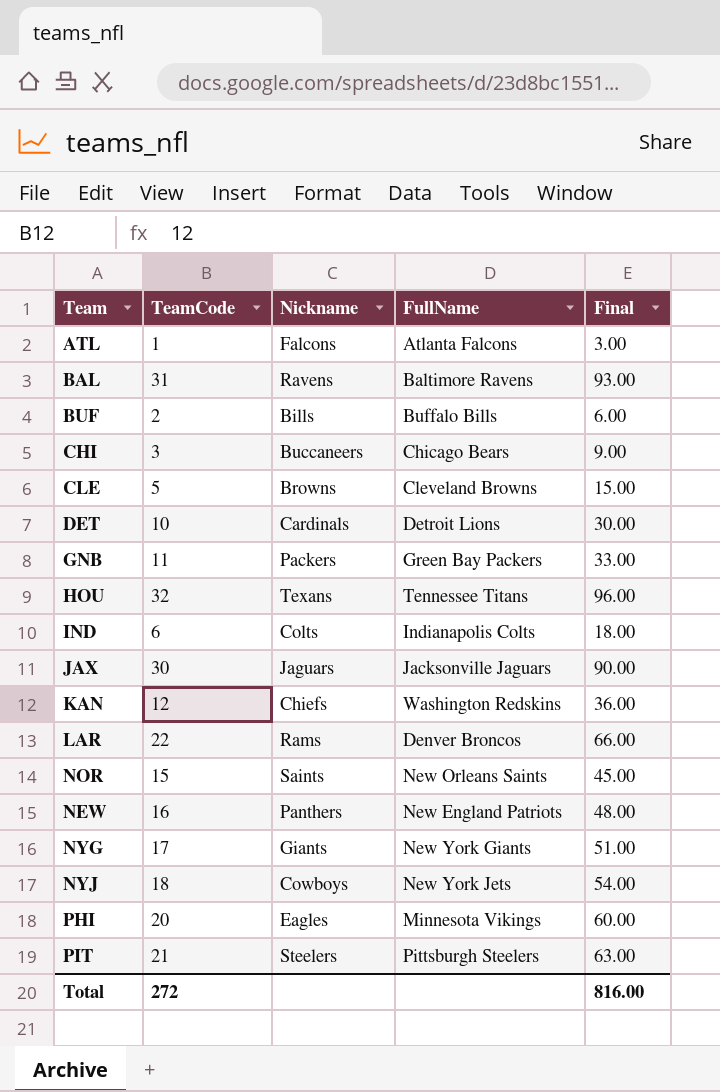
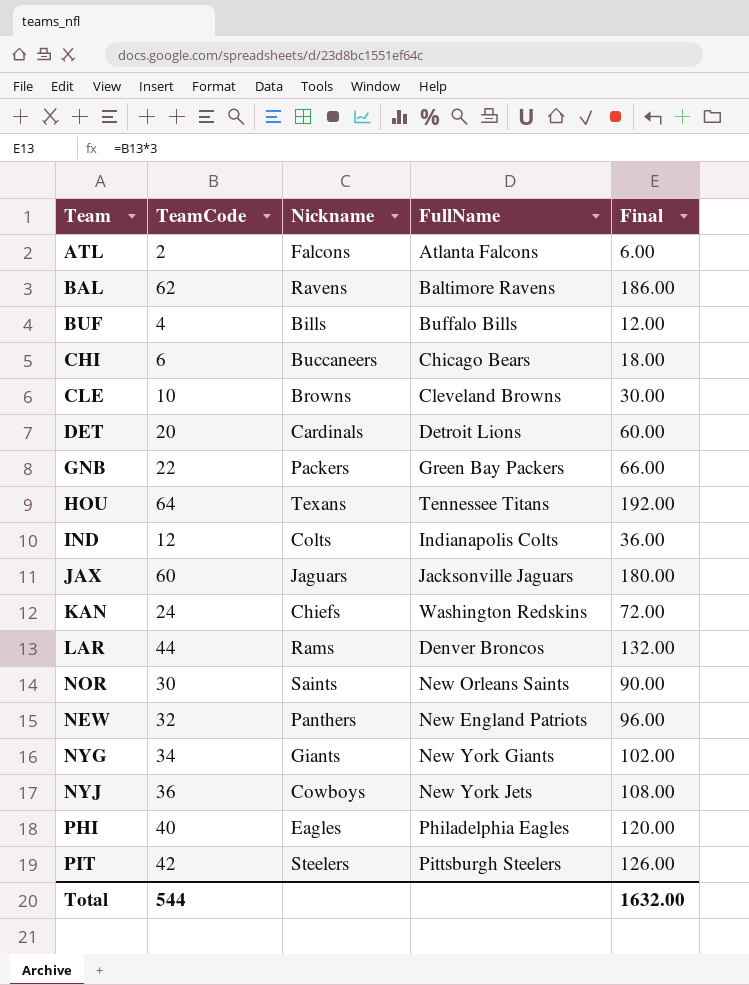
ATL | TeamCode: 1 -> 2
ATL | Final: 3.00 -> 6.00
BAL | TeamCode: 31 -> 62
BAL | Final: 93.00 -> 186.00
BUF | TeamCode: 2 -> 4
BUF | Final: 6.00 -> 12.00
CHI | TeamCode: 3 -> 6
CHI | Final: 9.00 -> 18.00
CLE | TeamCode: 5 -> 10
CLE | Final: 15.00 -> 30.00
DET | TeamCode: 10 -> 20
DET | Final: 30.00 -> 60.00
GNB | TeamCode: 11 -> 22
GNB | Final: 33.00 -> 66.00
HOU | TeamCode: 32 -> 64
HOU | Final: 96.00 -> 192.00
IND | TeamCode: 6 -> 12
IND | Final: 18.00 -> 36.00
JAX | TeamCode: 30 -> 60
JAX | Final: 90.00 -> 180.00
KAN | TeamCode: 12 -> 24
KAN | Final: 36.00 -> 72.00
LAR | TeamCode: 22 -> 44
LAR | Final: 66.00 -> 132.00
NOR | TeamCode: 15 -> 30
NOR | Final: 45.00 -> 90.00
NEW | TeamCode: 16 -> 32
NEW | Final: 48.00 -> 96.00
NYG | TeamCode: 17 -> 34
NYG | Final: 51.00 -> 102.00
NYJ | TeamCode: 18 -> 36
NYJ | Final: 54.00 -> 108.00
PHI | TeamCode: 20 -> 40
PHI | FullName: Minnesota Vikings -> Philadelphia Eagles
PHI | Final: 60.00 -> 120.00
PIT | TeamCode: 21 -> 42
PIT | Final: 63.00 -> 126.00
Total | TeamCode: 272 -> 544
Total | Final: 816.00 -> 1632.00

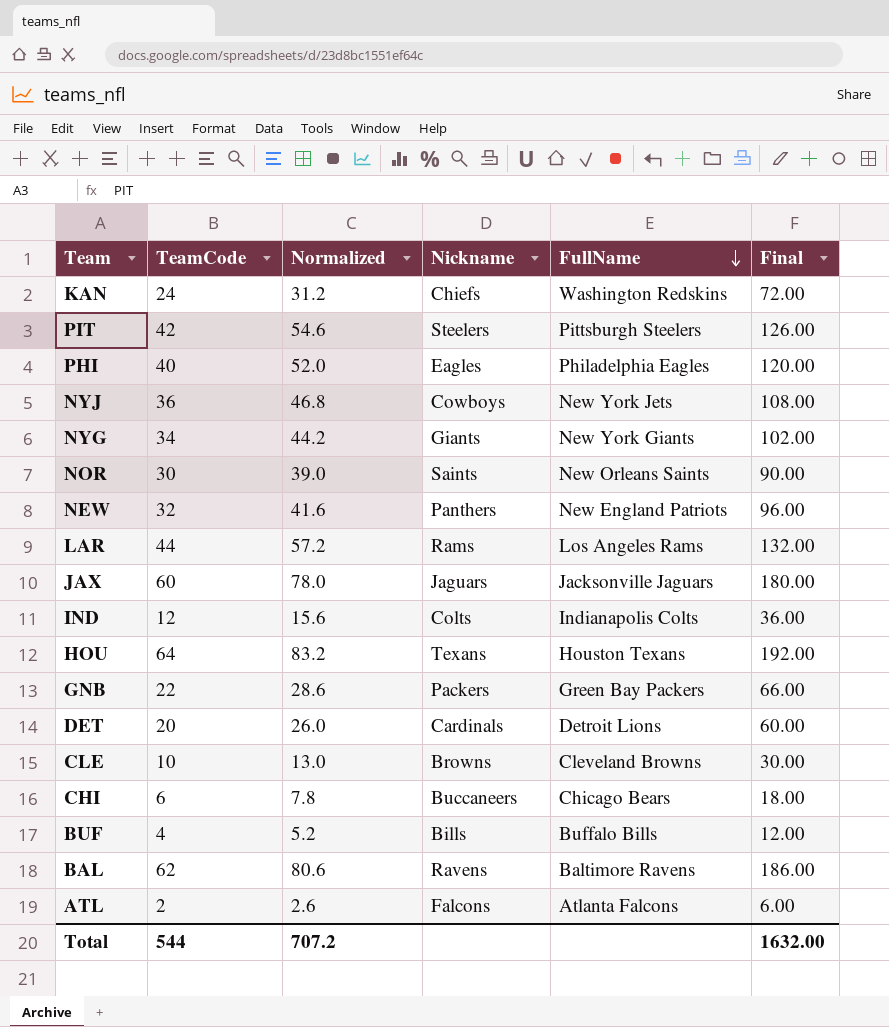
row order: none -> FullName descending
column Normalized | formula: none -> [TeamCode] * 1.3
LAR | FullName: Denver Broncos -> Los Angeles Rams
HOU | FullName: Tennessee Titans -> Houston Texans

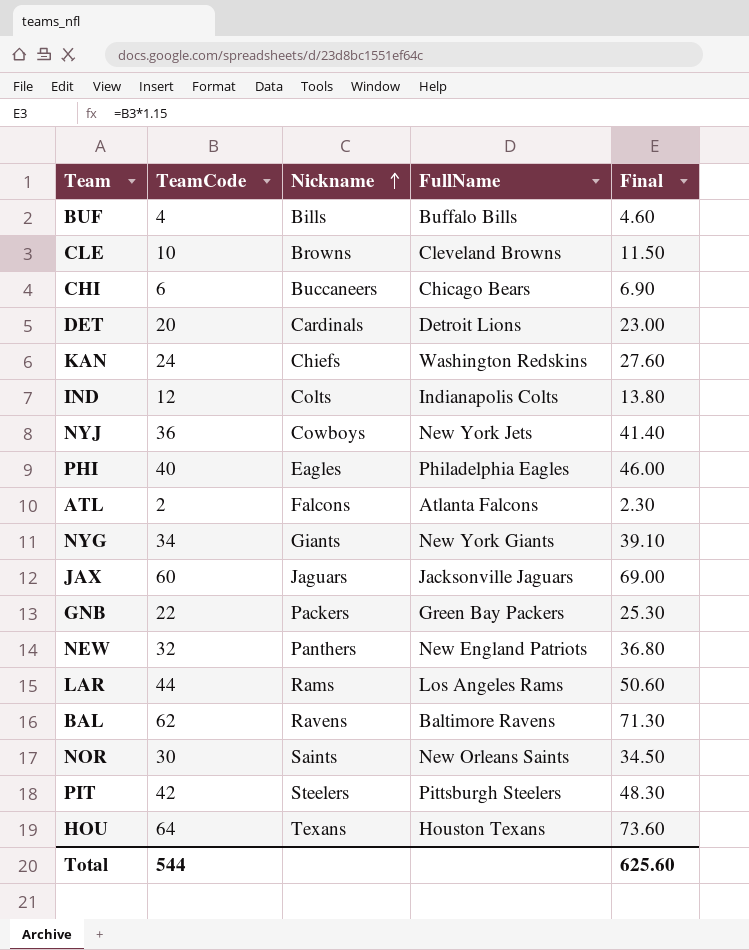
row order: FullName descending -> Nickname ascending
column Normalized | formula: [TeamCode] * 1.3 -> none
column Final | formula: [TeamCode] * 3 -> [TeamCode] * 1.15
Total | Final: 1632.00 -> 625.60

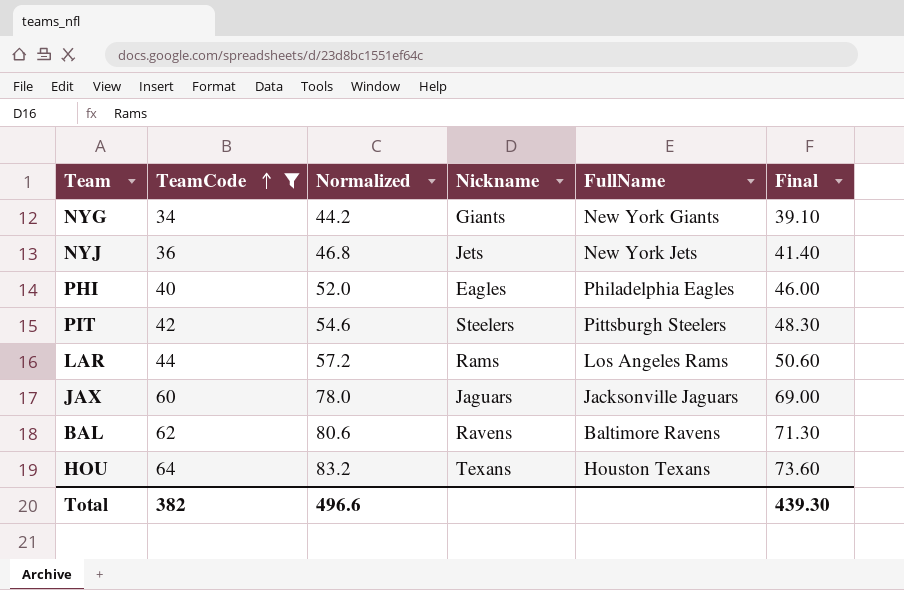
filter: none -> TeamCode >= 34
row order: Nickname ascending -> TeamCode ascending
column Normalized | formula: none -> [TeamCode] * 1.3
NYJ | Nickname: Cowboys -> Jets
Total | TeamCode: 544 -> 382
Total | Final: 625.60 -> 439.30

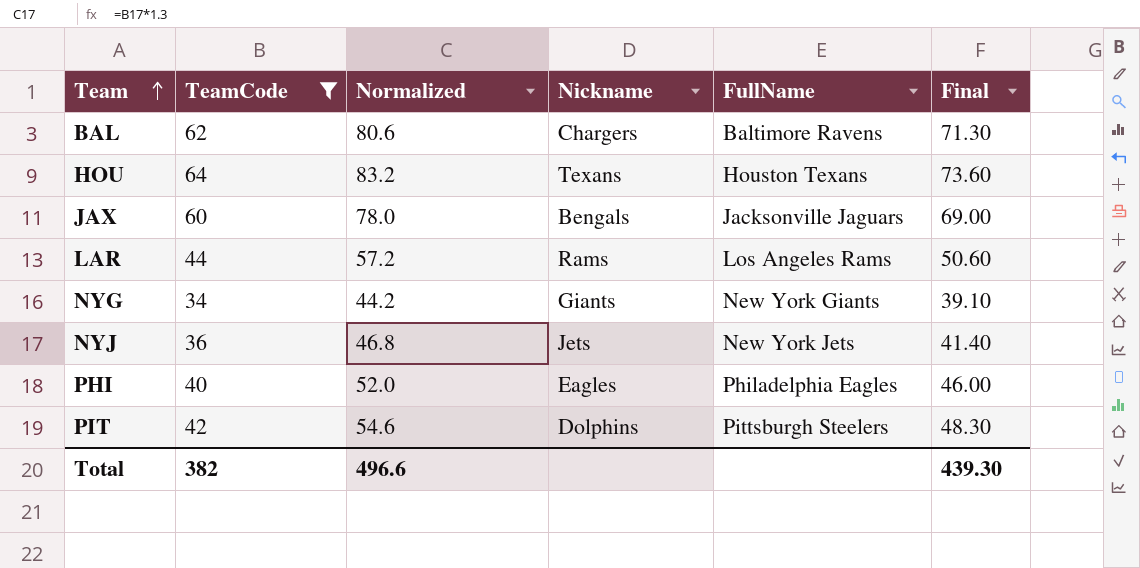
row order: TeamCode ascending -> Team ascending
BAL | Nickname: Ravens -> Chargers
JAX | Nickname: Jaguars -> Bengals
PIT | Nickname: Steelers -> Dolphins

